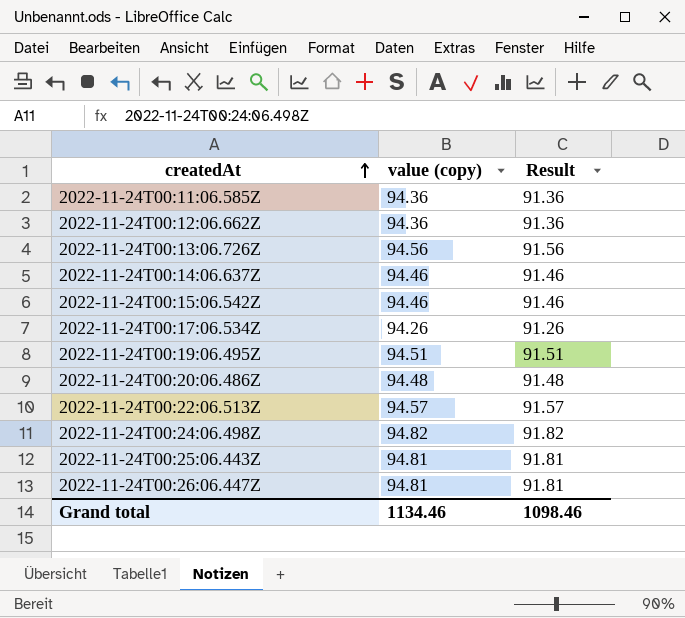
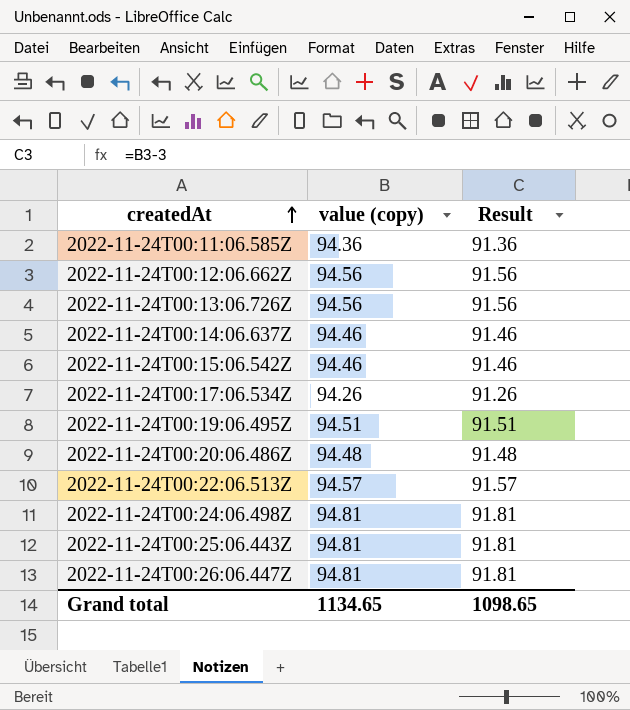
2022-11-24T00:12:06.662Z | value (copy): 94.36 -> 94.56
2022-11-24T00:12:06.662Z | Result: 91.36 -> 91.56
2022-11-24T00:24:06.498Z | value (copy): 94.82 -> 94.81
2022-11-24T00:24:06.498Z | Result: 91.82 -> 91.81
Grand total | value (copy): 1134.46 -> 1134.65
Grand total | Result: 1098.46 -> 1098.65

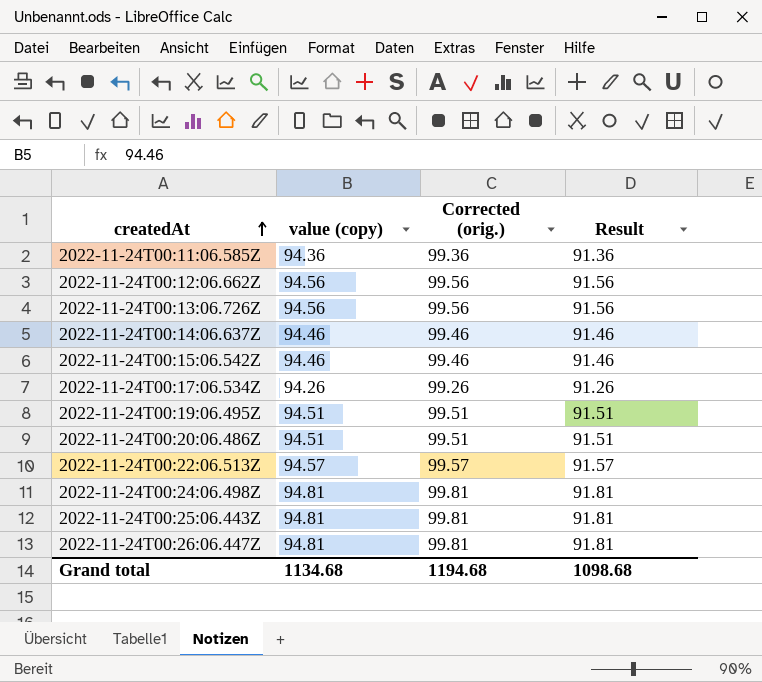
column Corrected (orig.) | formula: none -> [value (copy)] + 5
2022-11-24T00:20:06.486Z | value (copy): 94.48 -> 94.51
2022-11-24T00:20:06.486Z | Result: 91.48 -> 91.51
Grand total | value (copy): 1134.65 -> 1134.68
Grand total | Result: 1098.65 -> 1098.68

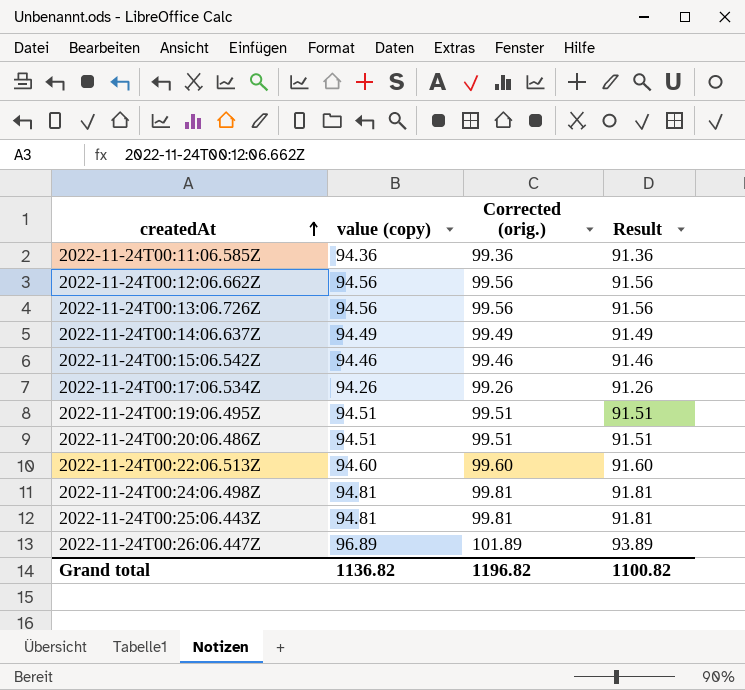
2022-11-24T00:14:06.637Z | value (copy): 94.46 -> 94.49
2022-11-24T00:14:06.637Z | Corrected (orig.): 99.46 -> 99.49
2022-11-24T00:14:06.637Z | Result: 91.46 -> 91.49
2022-11-24T00:22:06.513Z | value (copy): 94.57 -> 94.60
2022-11-24T00:22:06.513Z | Corrected (orig.): 99.57 -> 99.60
2022-11-24T00:22:06.513Z | Result: 91.57 -> 91.60
2022-11-24T00:26:06.447Z | value (copy): 94.81 -> 96.89
2022-11-24T00:26:06.447Z | Corrected (orig.): 99.81 -> 101.89
2022-11-24T00:26:06.447Z | Result: 91.81 -> 93.89
Grand total | value (copy): 1134.68 -> 1136.82
Grand total | Corrected (orig.): 1194.68 -> 1196.82
Grand total | Result: 1098.68 -> 1100.82

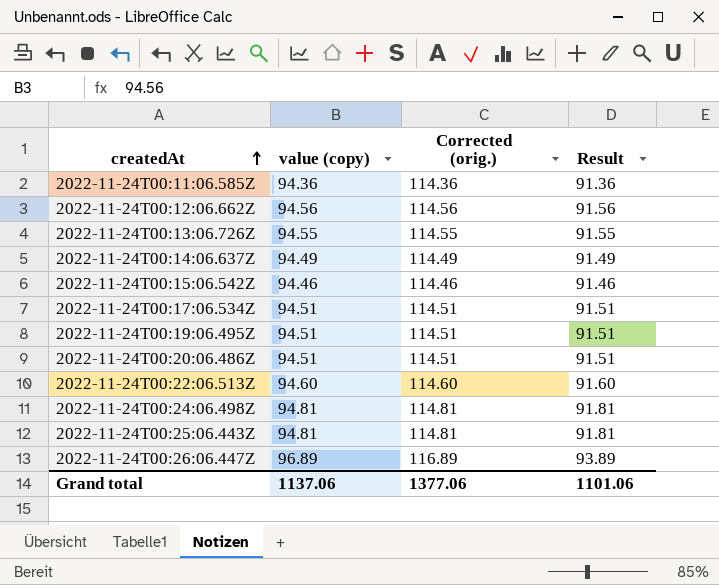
column Corrected (orig.) | formula: [value (copy)] + 5 -> [value (copy)] + 20
2022-11-24T00:13:06.726Z | value (copy): 94.56 -> 94.55
2022-11-24T00:13:06.726Z | Result: 91.56 -> 91.55
2022-11-24T00:17:06.534Z | value (copy): 94.26 -> 94.51
2022-11-24T00:17:06.534Z | Result: 91.26 -> 91.51
Grand total | value (copy): 1136.82 -> 1137.06
Grand total | Corrected (orig.): 1196.82 -> 1377.06
Grand total | Result: 1100.82 -> 1101.06

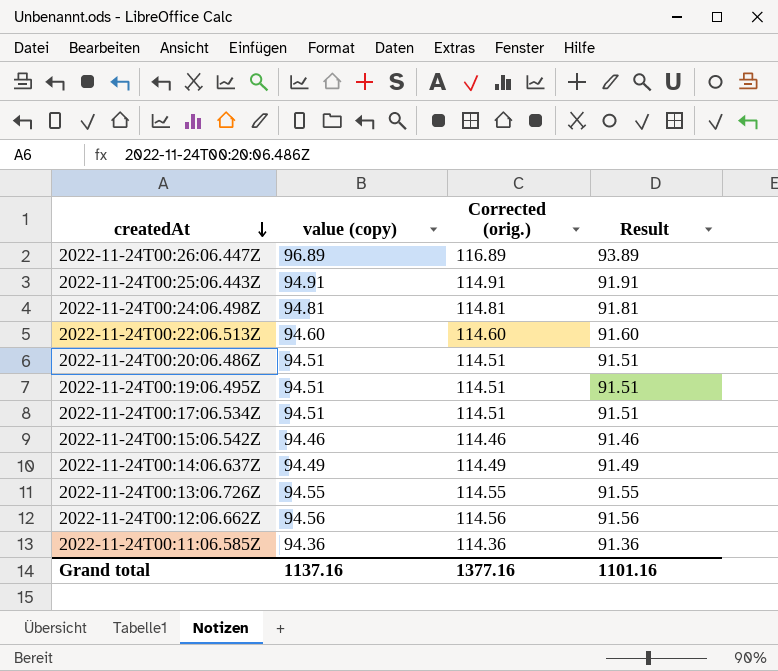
row order: createdAt ascending -> createdAt descending
2022-11-24T00:25:06.443Z | value (copy): 94.81 -> 94.91
2022-11-24T00:25:06.443Z | Corrected (orig.): 114.81 -> 114.91
2022-11-24T00:25:06.443Z | Result: 91.81 -> 91.91
Grand total | value (copy): 1137.06 -> 1137.16
Grand total | Corrected (orig.): 1377.06 -> 1377.16
Grand total | Result: 1101.06 -> 1101.16

